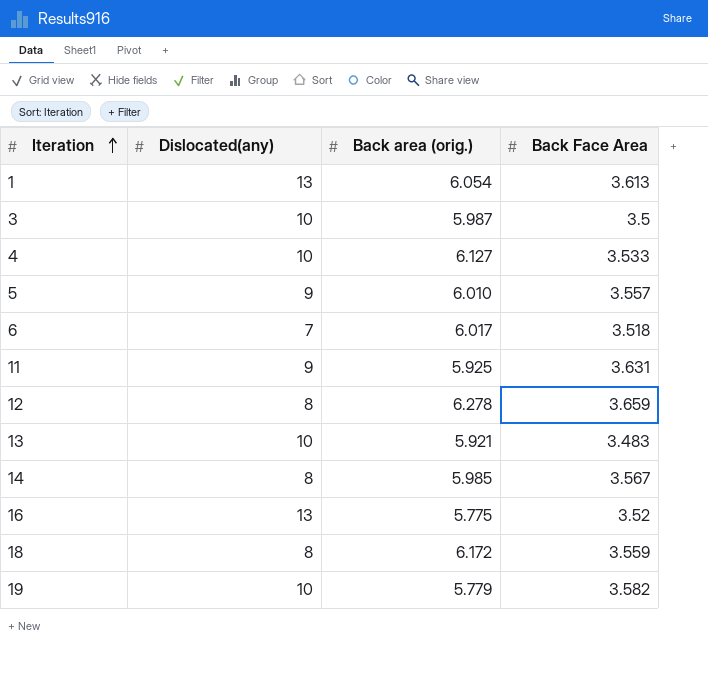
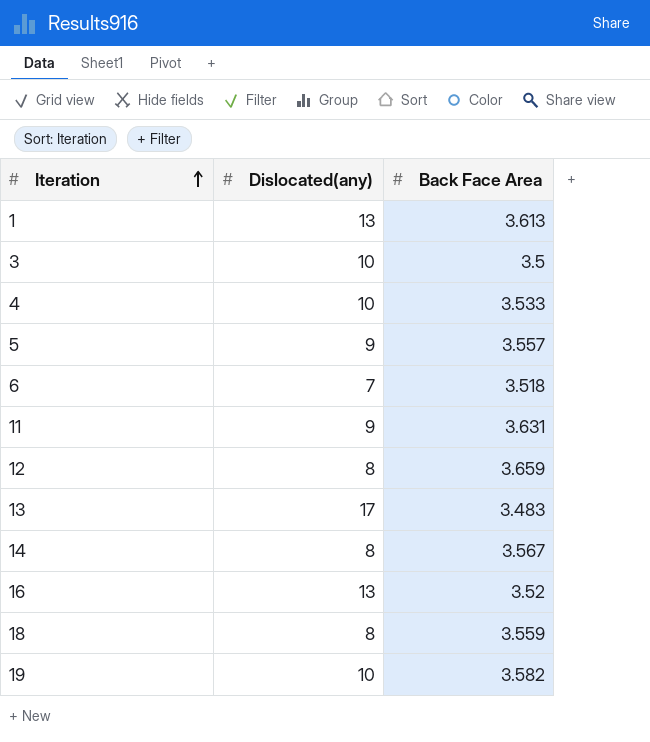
column Back area (orig.) | position: 3 -> none
13 | Dislocated(any): 10 -> 17

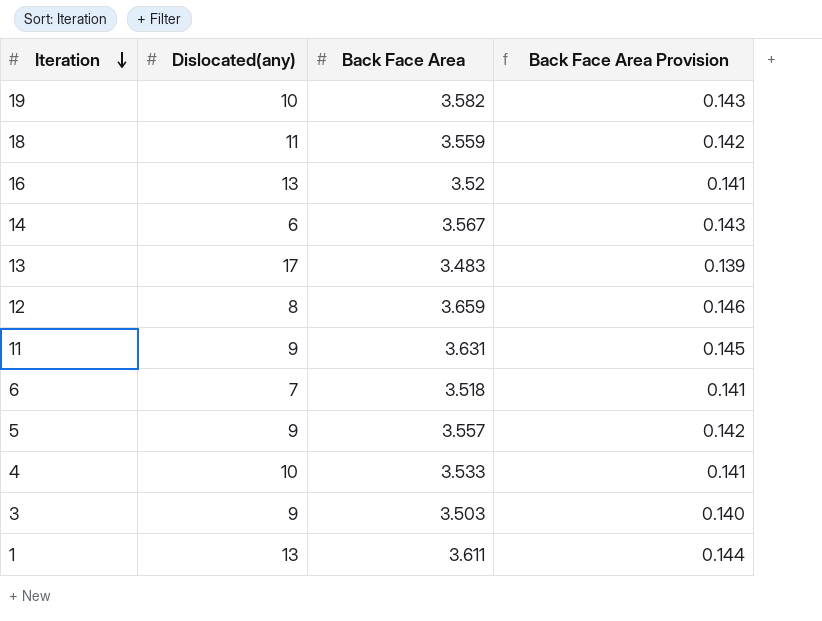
row order: Iteration ascending -> Iteration descending
column Back Face Area Provision | formula: none -> [Back Face Area] * 0.04
18 | Dislocated(any): 8 -> 11
14 | Dislocated(any): 8 -> 6
3 | Dislocated(any): 10 -> 9
3 | Back Face Area: 3.5 -> 3.503
1 | Back Face Area: 3.613 -> 3.611

